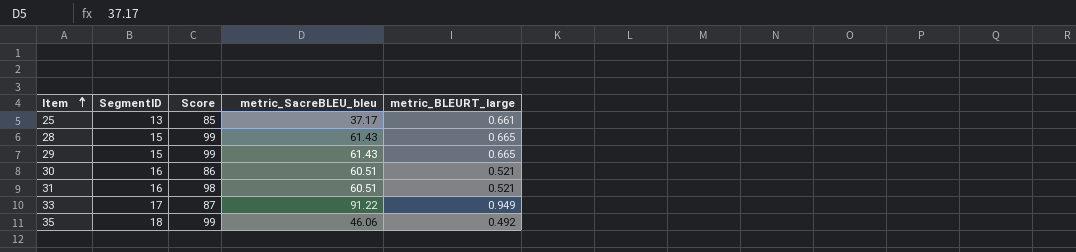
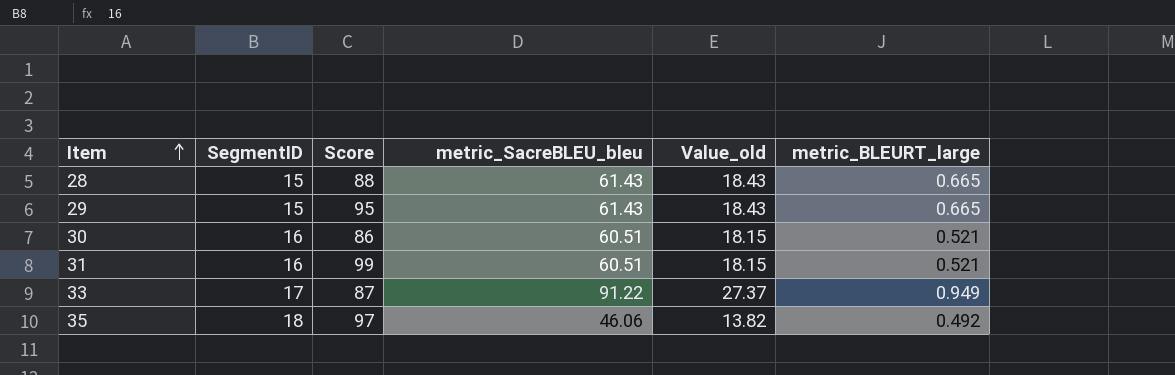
column Value_old | formula: none -> [metric_SacreBLEU_bleu] * 0.3
row 25: 13 | 85 | 37.17 | 0.661 -> none
28 | Score: 99 -> 88
29 | Score: 99 -> 95
31 | Score: 98 -> 99
35 | Score: 99 -> 97

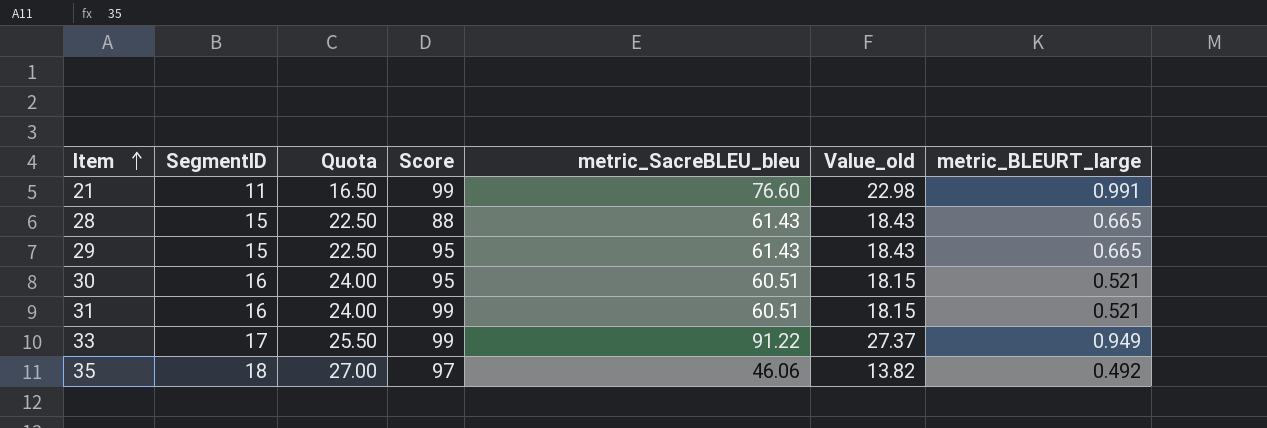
column Quota | formula: none -> [SegmentID] * 1.5
row 21: none -> 11 | 16.50 | 99 | 76.60 | 22.98 | 0.991
30 | Score: 86 -> 95
33 | Score: 87 -> 99

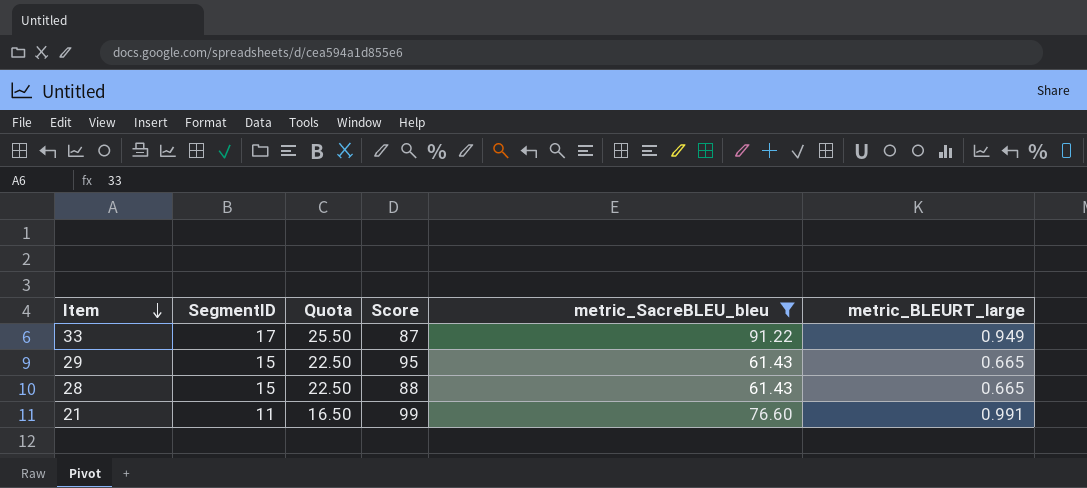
filter: none -> metric_SacreBLEU_bleu >= 61.43
row order: Item ascending -> Item descending
column Value_old | formula: [metric_SacreBLEU_bleu] * 0.3 -> none
33 | Score: 99 -> 87

